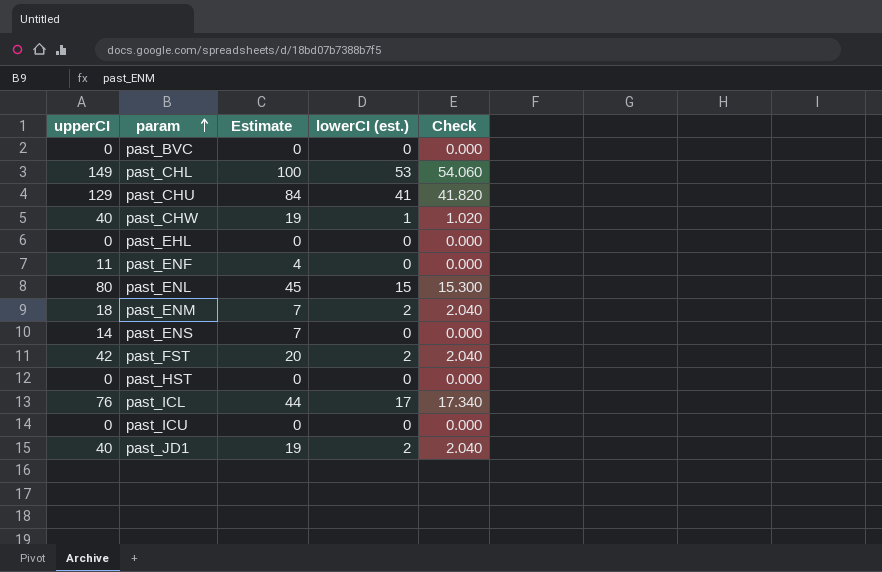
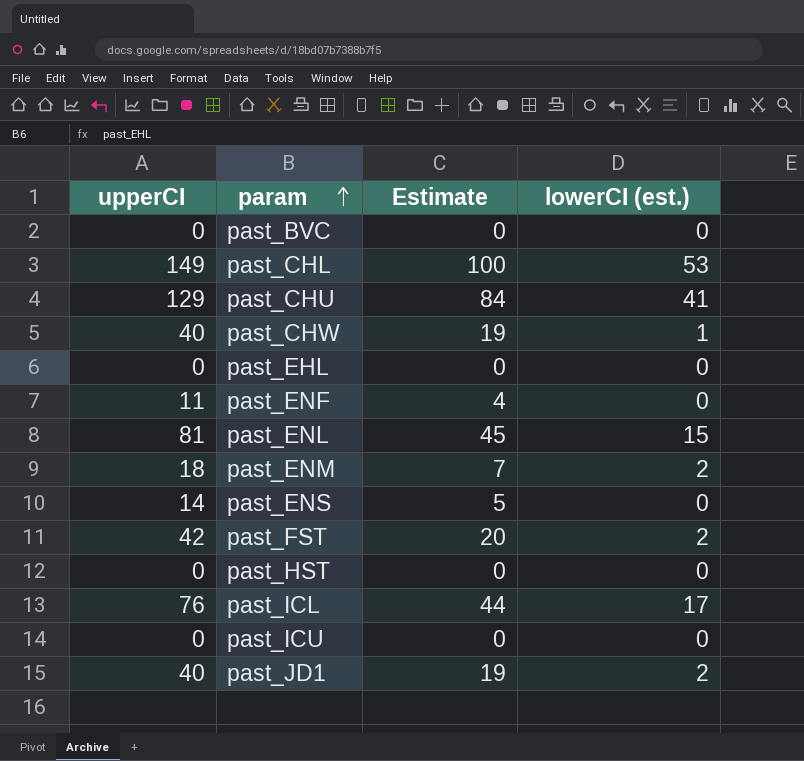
column Check | formula: [lowerCI (est.)] * 1.02 -> none
past_ENL | upperCI: 80 -> 81
past_ENS | Estimate: 7 -> 5

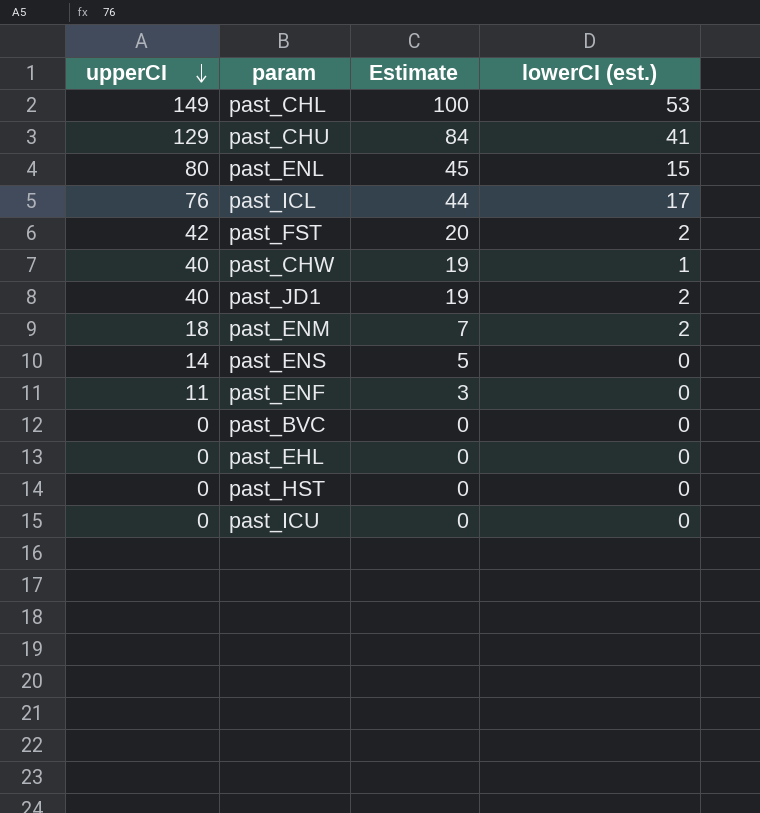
row order: param ascending -> upperCI descending
past_ENL | upperCI: 81 -> 80
past_ENF | Estimate: 4 -> 3

